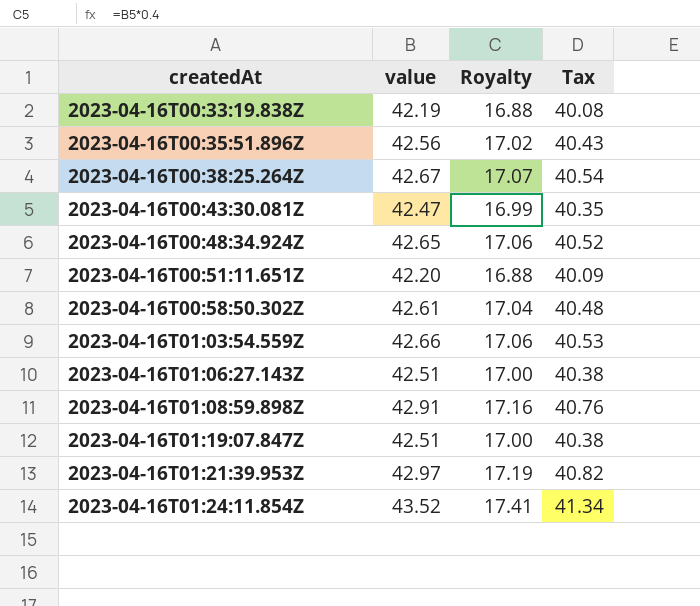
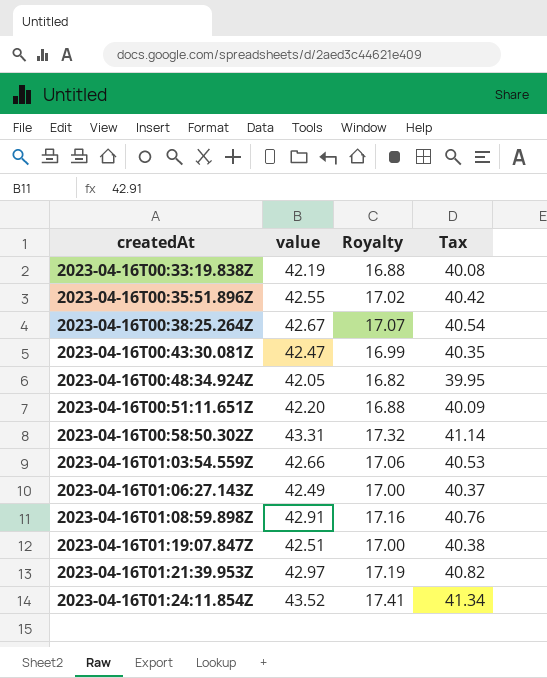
2023-04-16T00:35:51.896Z | value: 42.56 -> 42.55
2023-04-16T00:35:51.896Z | Tax: 40.43 -> 40.42
2023-04-16T00:48:34.924Z | value: 42.65 -> 42.05
2023-04-16T00:48:34.924Z | Royalty: 17.06 -> 16.82
2023-04-16T00:48:34.924Z | Tax: 40.52 -> 39.95
2023-04-16T00:58:50.302Z | value: 42.61 -> 43.31
2023-04-16T00:58:50.302Z | Royalty: 17.04 -> 17.32
2023-04-16T00:58:50.302Z | Tax: 40.48 -> 41.14
2023-04-16T01:06:27.143Z | value: 42.51 -> 42.49
2023-04-16T01:06:27.143Z | Tax: 40.38 -> 40.37

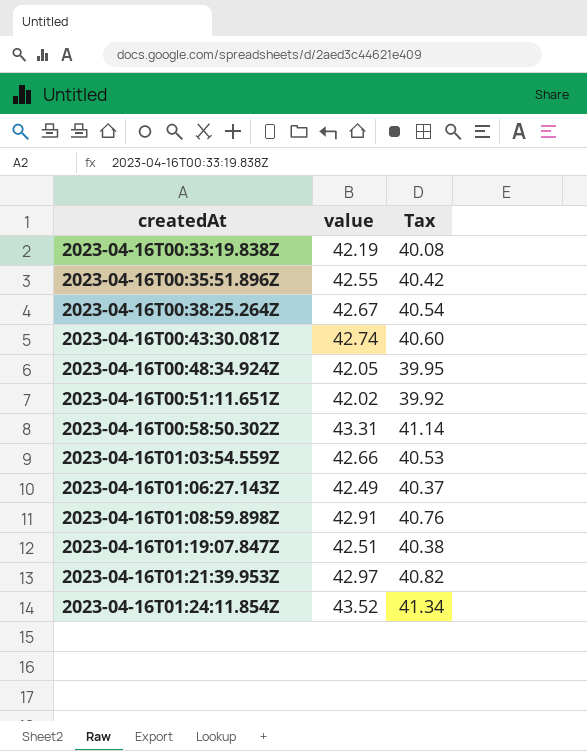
column Royalty | formula: [value] * 0.4 -> none
2023-04-16T00:43:30.081Z | value: 42.47 -> 42.74
2023-04-16T00:43:30.081Z | Tax: 40.35 -> 40.60
2023-04-16T00:51:11.651Z | value: 42.20 -> 42.02
2023-04-16T00:51:11.651Z | Tax: 40.09 -> 39.92

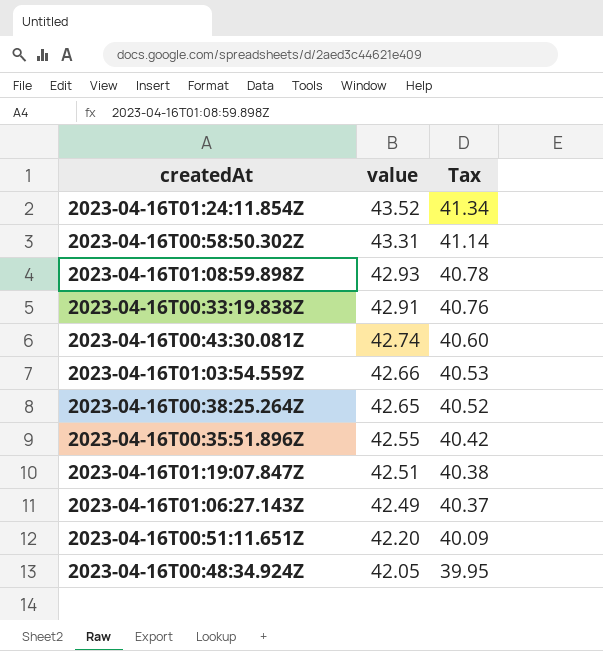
row order: createdAt ascending -> value descending
row 2023-04-16T01:21:39.953Z: 42.97 | 40.82 -> none
2023-04-16T01:08:59.898Z | value: 42.91 -> 42.93
2023-04-16T01:08:59.898Z | Tax: 40.76 -> 40.78
2023-04-16T00:33:19.838Z | value: 42.19 -> 42.91
2023-04-16T00:33:19.838Z | Tax: 40.08 -> 40.76
2023-04-16T00:38:25.264Z | value: 42.67 -> 42.65
2023-04-16T00:38:25.264Z | Tax: 40.54 -> 40.52
2023-04-16T00:51:11.651Z | value: 42.02 -> 42.20
2023-04-16T00:51:11.651Z | Tax: 39.92 -> 40.09

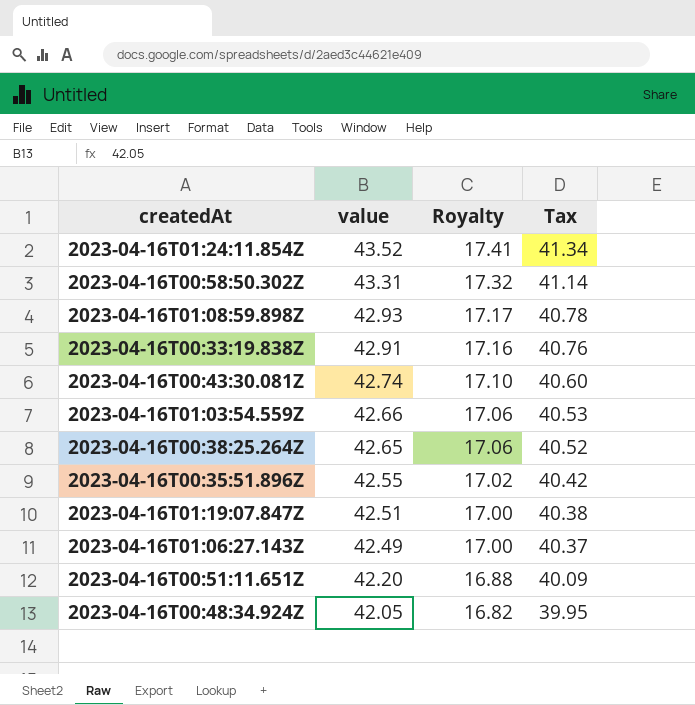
column Royalty | formula: none -> [value] * 0.4

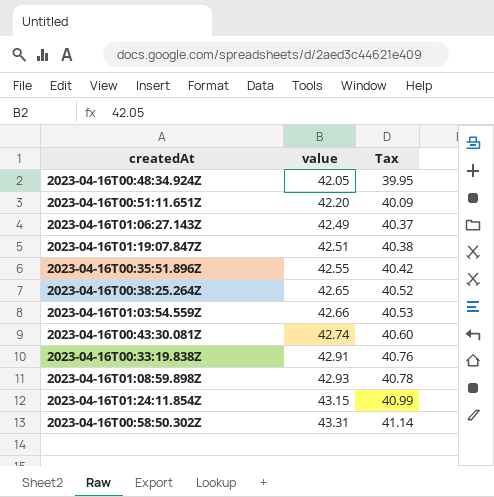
row order: value descending -> value ascending
column Royalty | formula: [value] * 0.4 -> none
2023-04-16T01:24:11.854Z | value: 43.52 -> 43.15
2023-04-16T01:24:11.854Z | Tax: 41.34 -> 40.99

